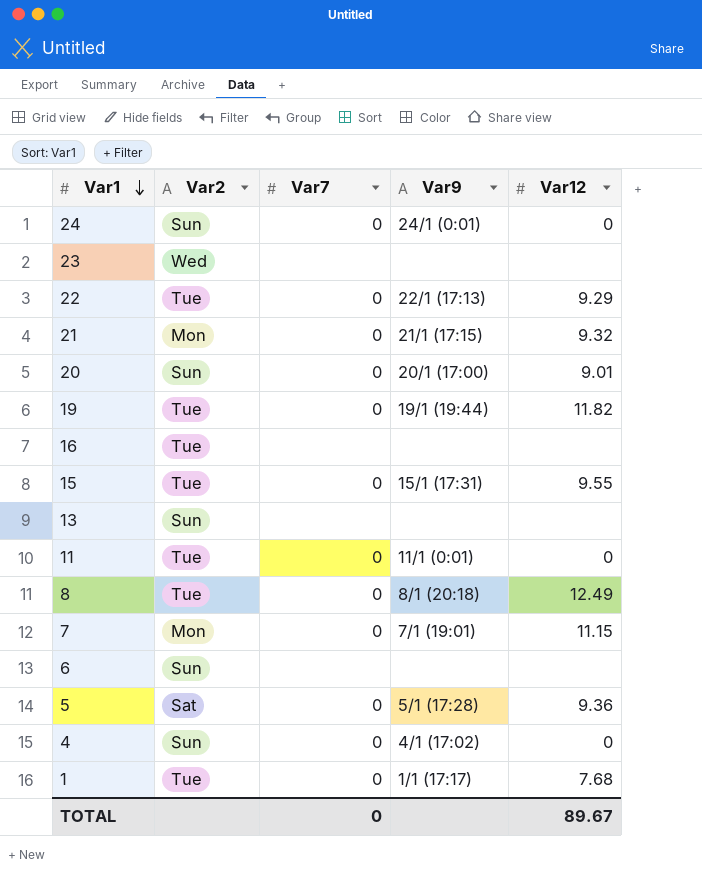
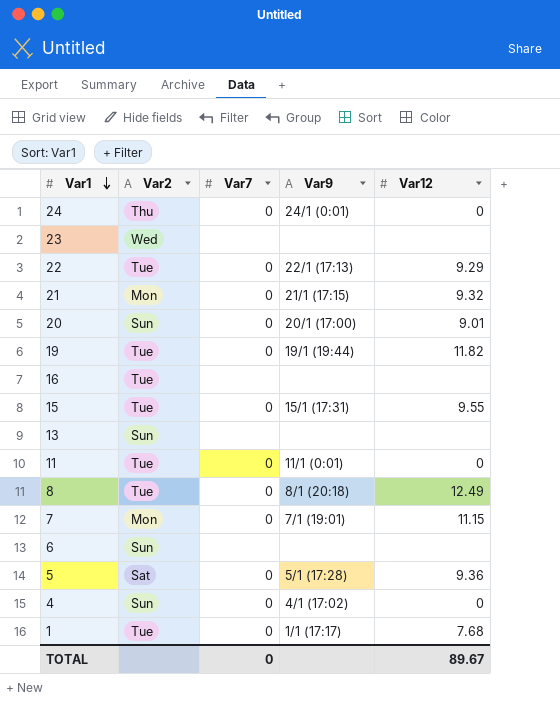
24 | Var2: Sun -> Thu

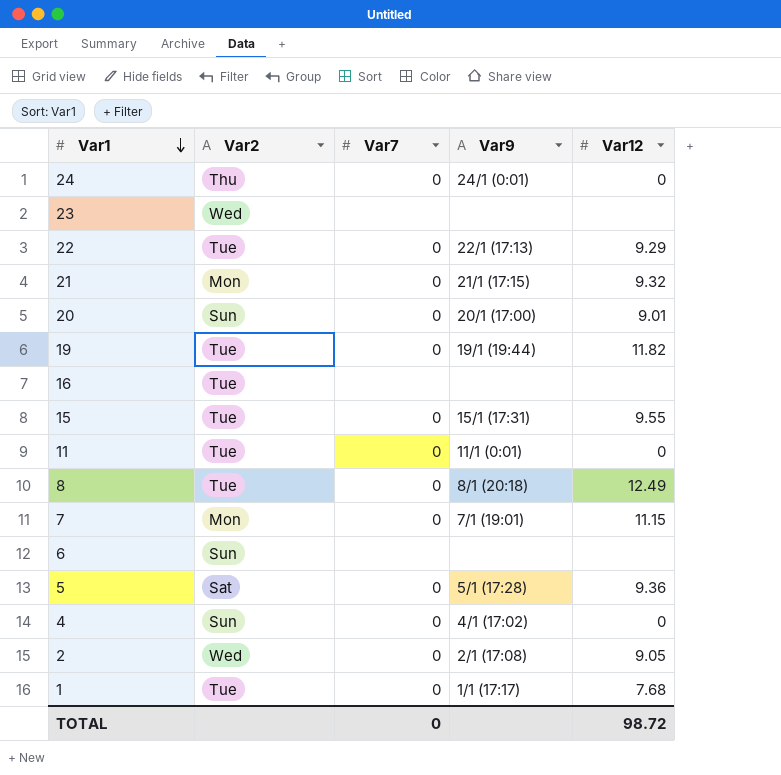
row 13: Sun | none | none | none -> none
row 2: none -> Wed | 0 | 2/1 (17:08) | 9.05
TOTAL | Var12: 89.67 -> 98.72

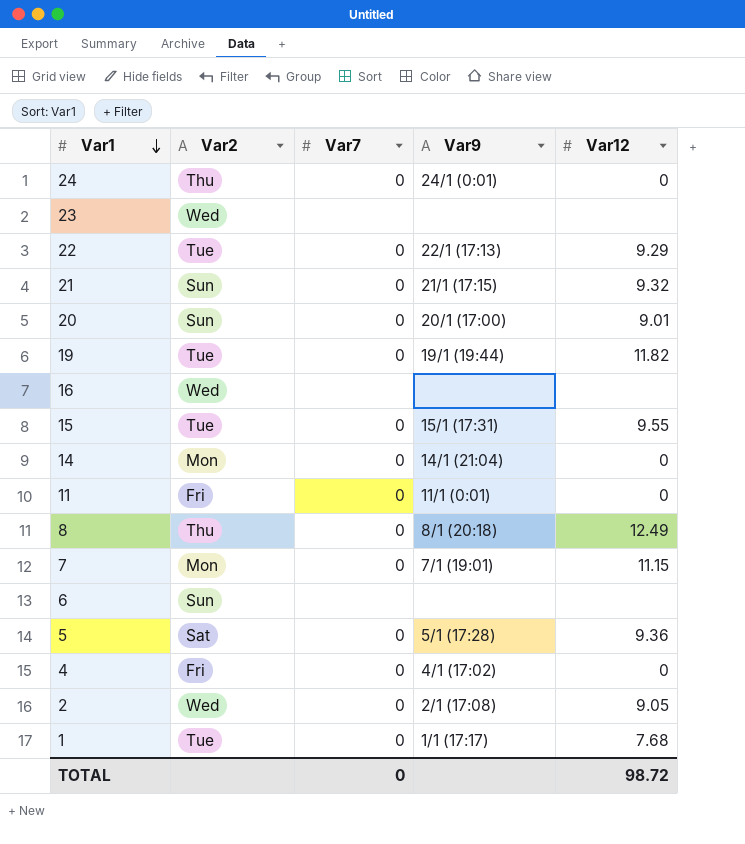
21 | Var2: Mon -> Sun
16 | Var2: Tue -> Wed
row 14: none -> Mon | 0 | 14/1 (21:04) | 0
11 | Var2: Tue -> Fri
8 | Var2: Tue -> Thu
4 | Var2: Sun -> Fri

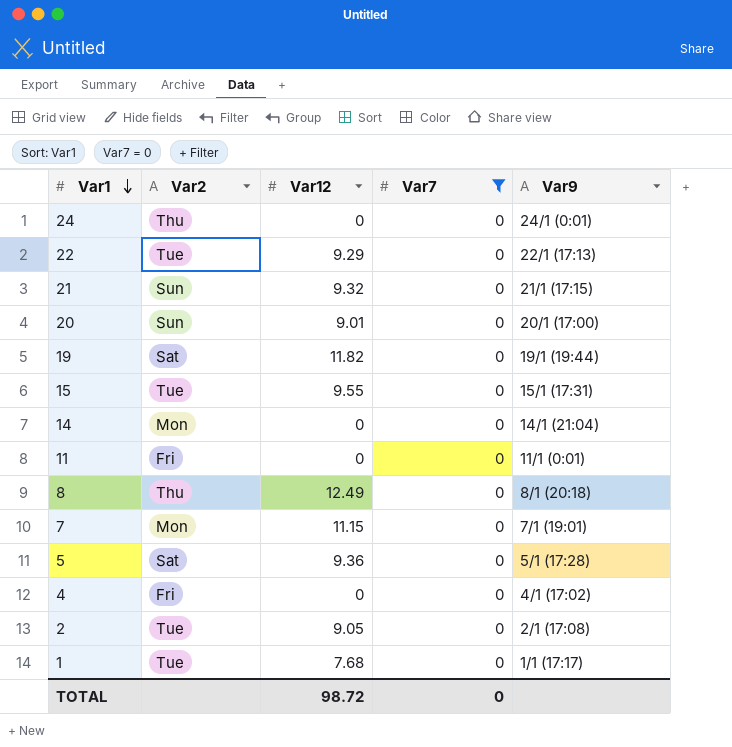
filter: none -> Var7 = 0
column Var12 | position: 5 -> 3
19 | Var2: Tue -> Sat
2 | Var2: Wed -> Tue

